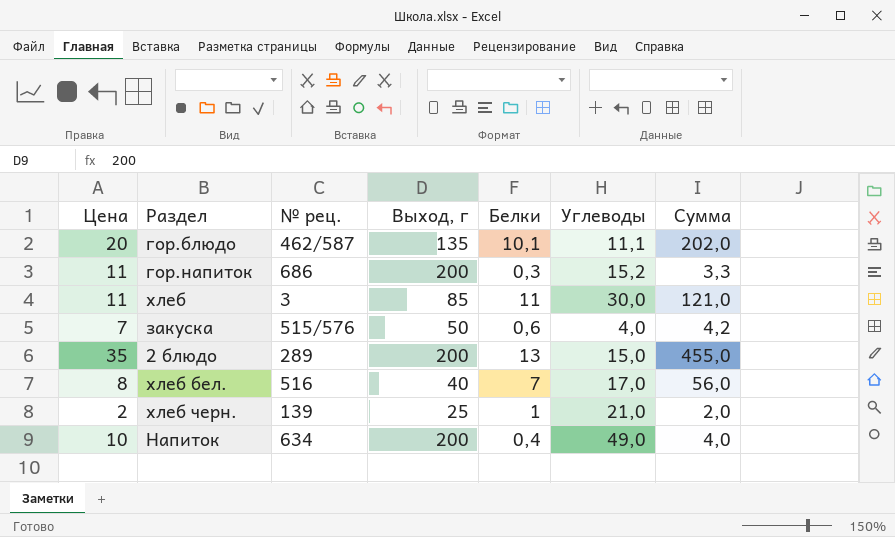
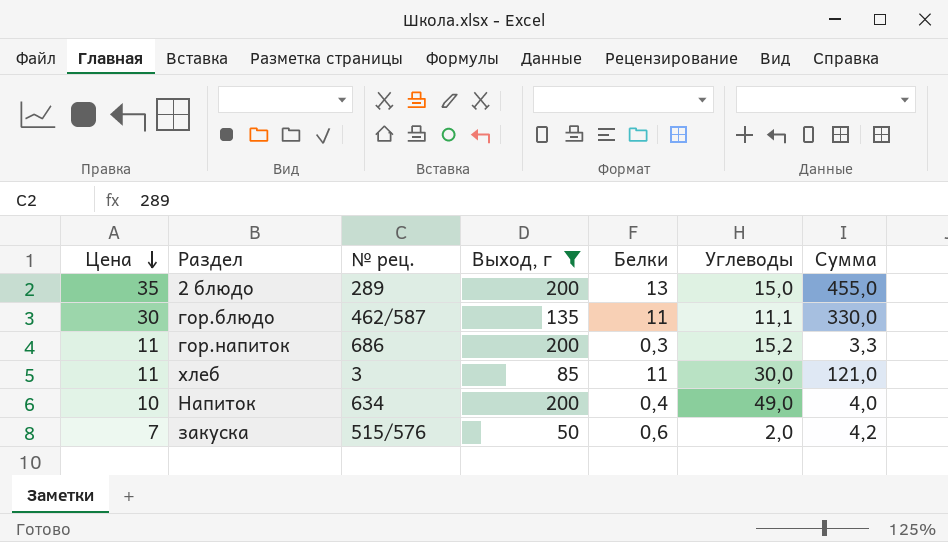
filter: none -> Выход, г >= 50
row order: none -> Цена descending
гор.блюдо | Цена: 20 -> 30
гор.блюдо | Белки: 10,1 -> 11
гор.блюдо | Сумма: 202,0 -> 330,0
закуска | Углеводы: 4,0 -> 2,0

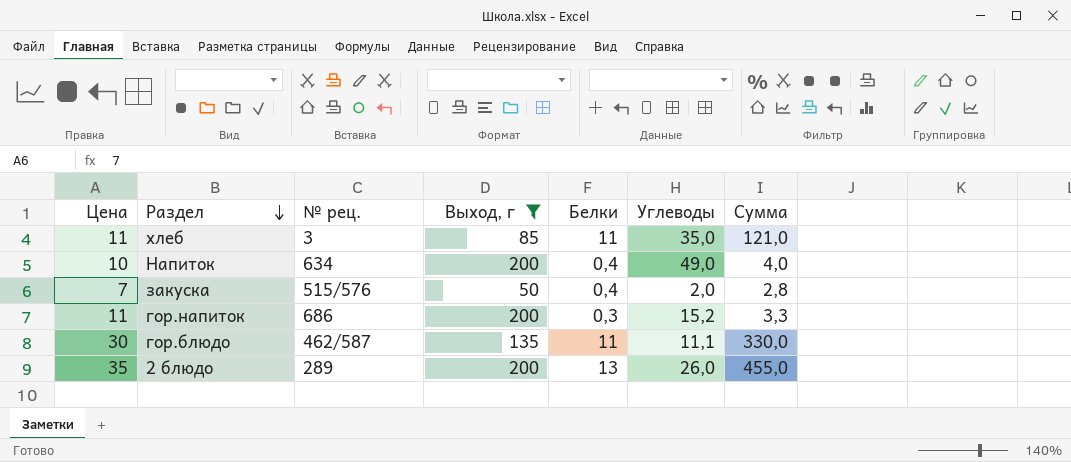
row order: Цена descending -> Раздел descending
хлеб | Углеводы: 30,0 -> 35,0
закуска | Белки: 0,6 -> 0,4
закуска | Сумма: 4,2 -> 2,8
2 блюдо | Углеводы: 15,0 -> 26,0

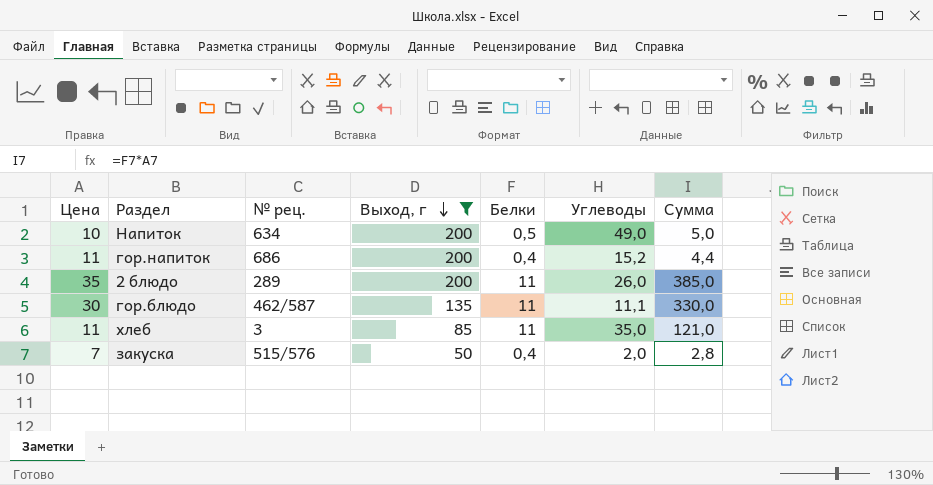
row order: Раздел descending -> Выход, г descending
Напиток | Белки: 0,4 -> 0,5
Напиток | Сумма: 4,0 -> 5,0
гор.напиток | Белки: 0,3 -> 0,4
гор.напиток | Сумма: 3,3 -> 4,4
2 блюдо | Белки: 13 -> 11
2 блюдо | Сумма: 455,0 -> 385,0

